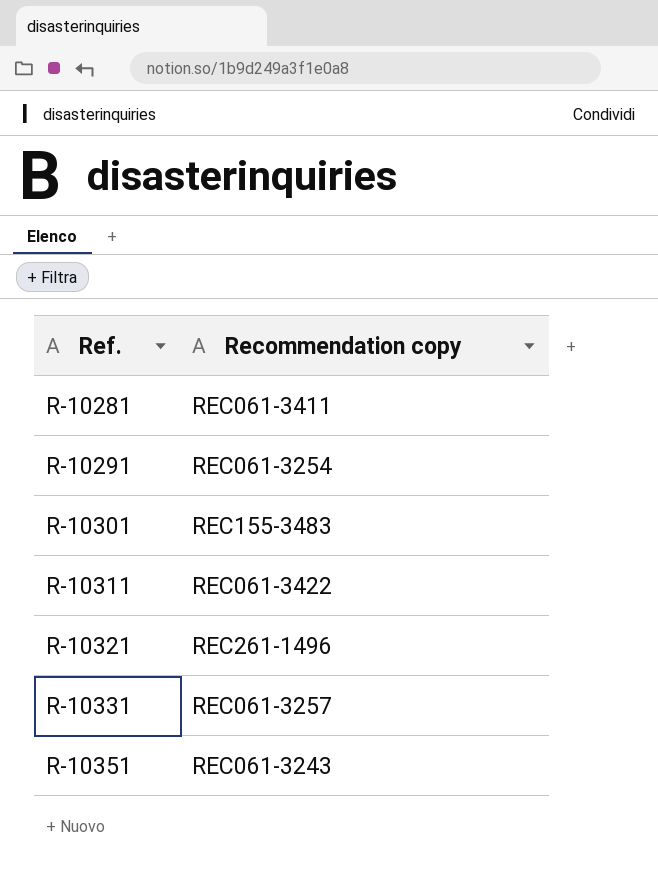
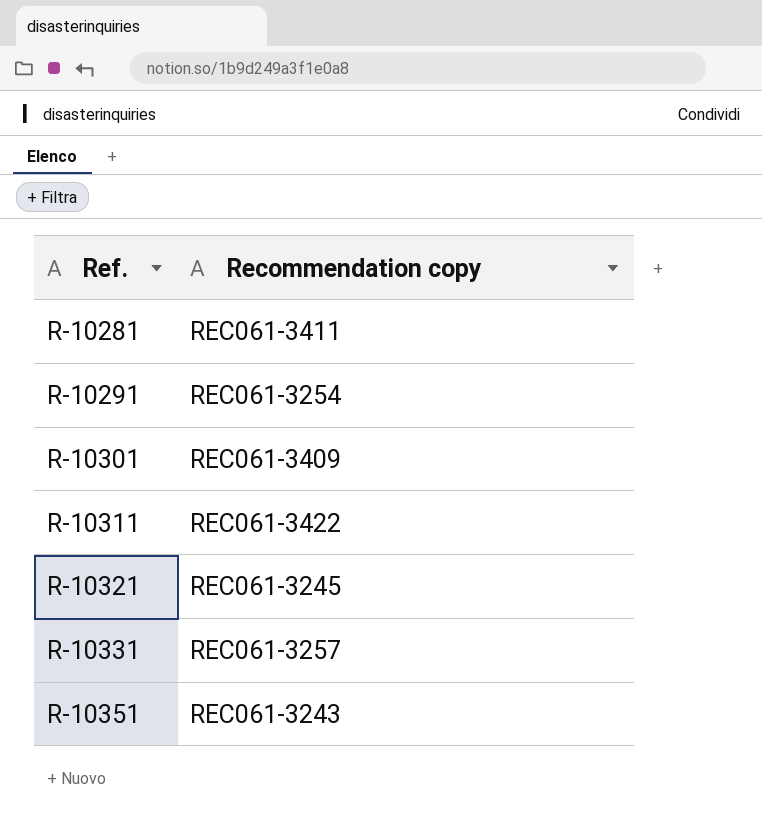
R-10301 | Recommendation copy: REC155-3483 -> REC061-3409
R-10321 | Recommendation copy: REC261-1496 -> REC061-3245

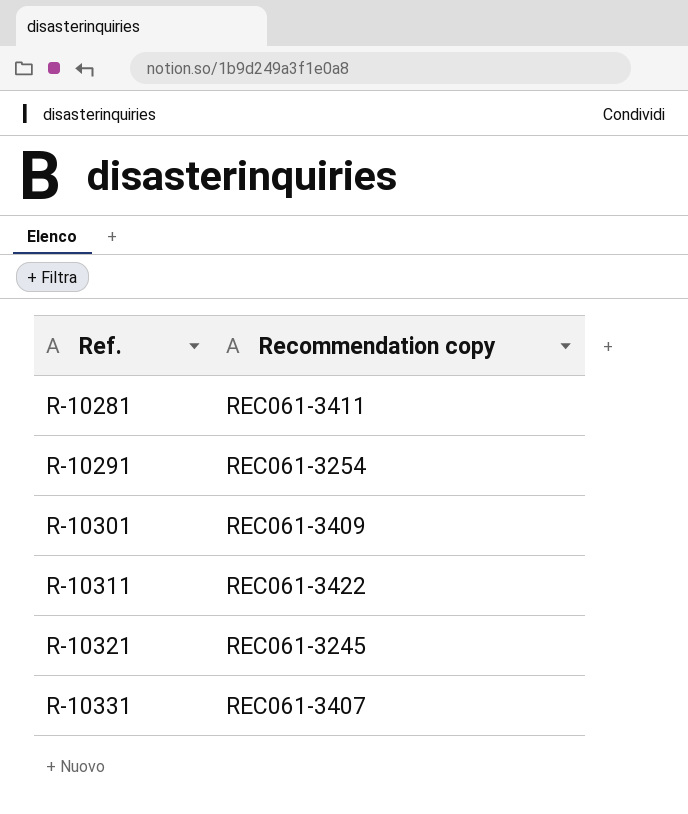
row R-10351: REC061-3243 -> none
R-10331 | Recommendation copy: REC061-3257 -> REC061-3407

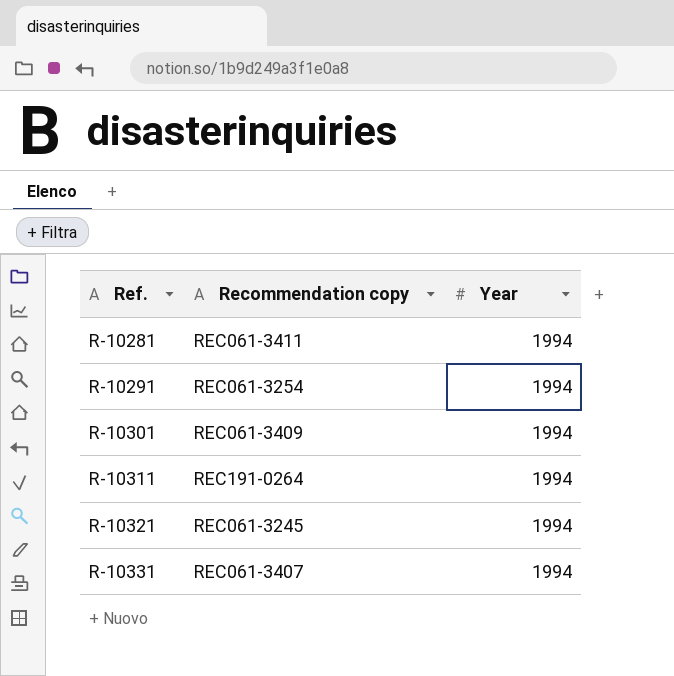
column Year | position: none -> 3
R-10311 | Recommendation copy: REC061-3422 -> REC191-0264

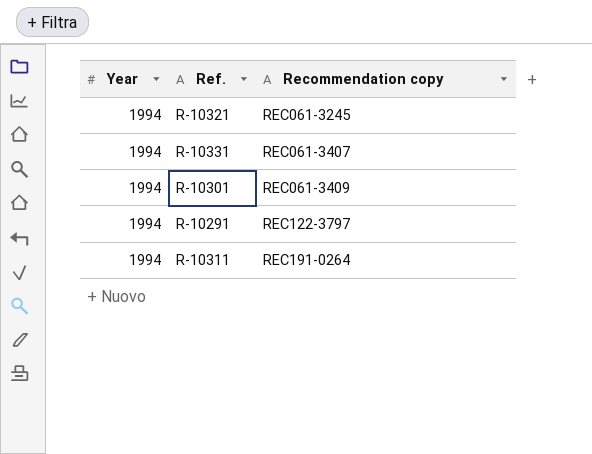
row order: Ref. ascending -> Recommendation copy ascending
column Year | position: 3 -> 1
row R-10281: REC061-3411 | 1994 -> none
R-10291 | Recommendation copy: REC061-3254 -> REC122-3797

